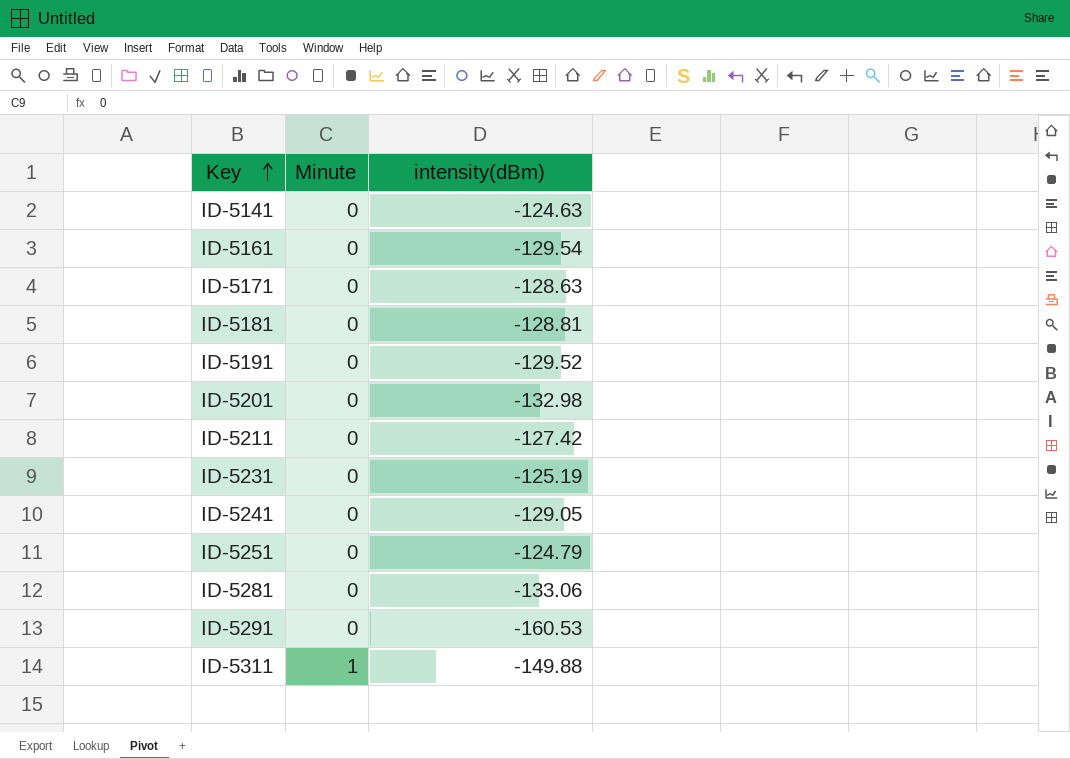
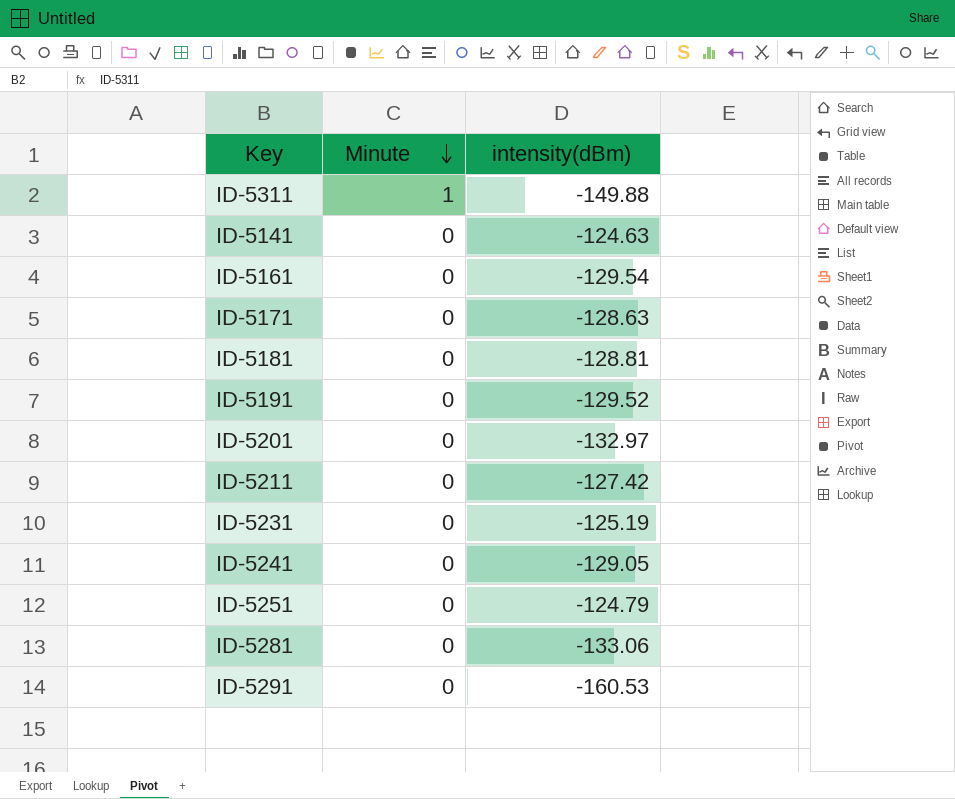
row order: Key ascending -> Minute descending
ID-5201 | intensity(dBm): -132.98 -> -132.97

